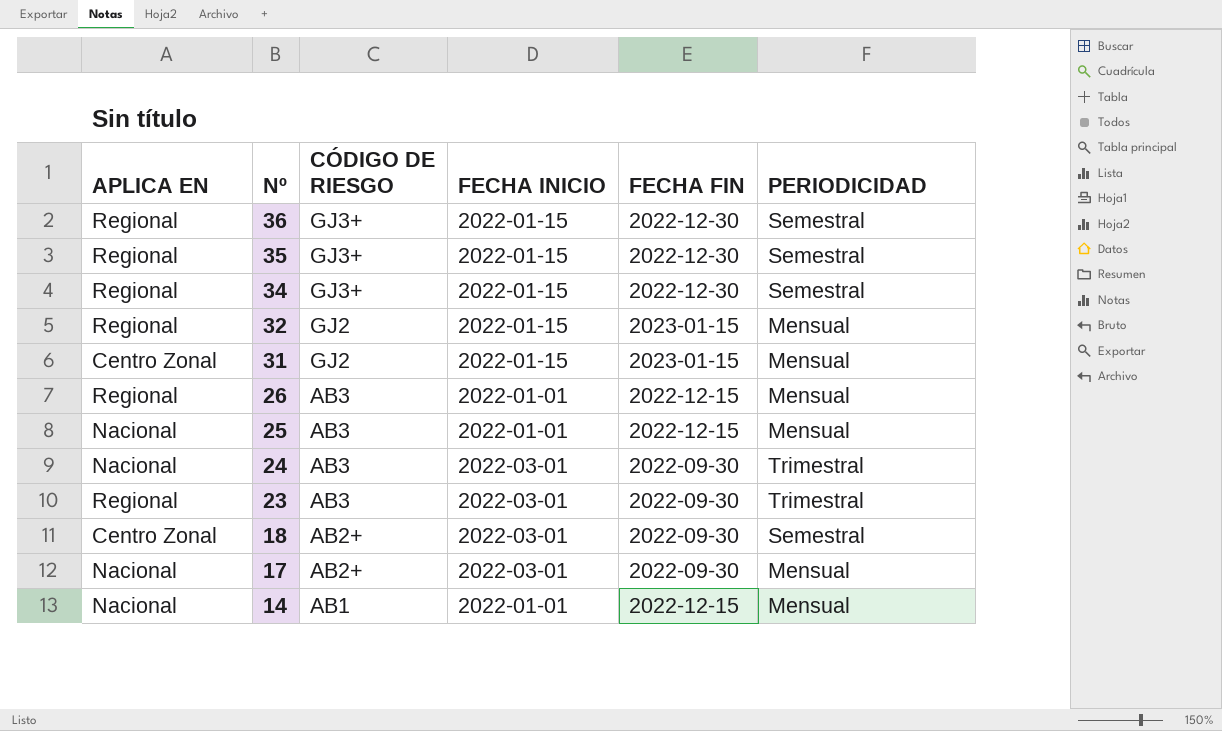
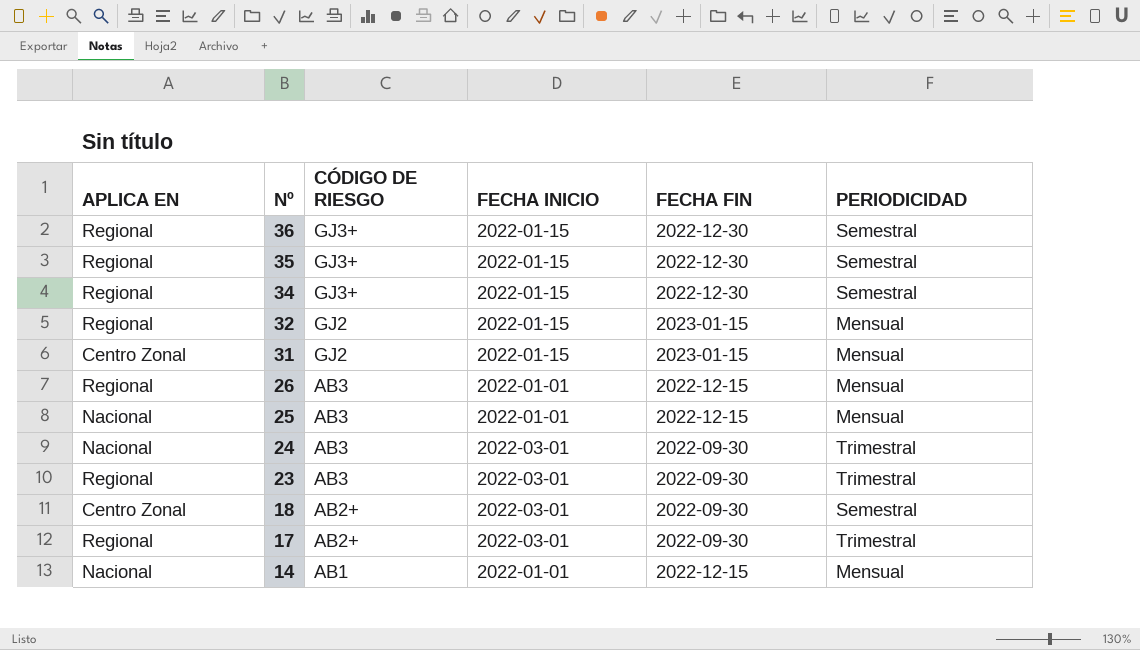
17 | APLICA EN: Nacional -> Regional
17 | PERIODICIDAD: Mensual -> Trimestral

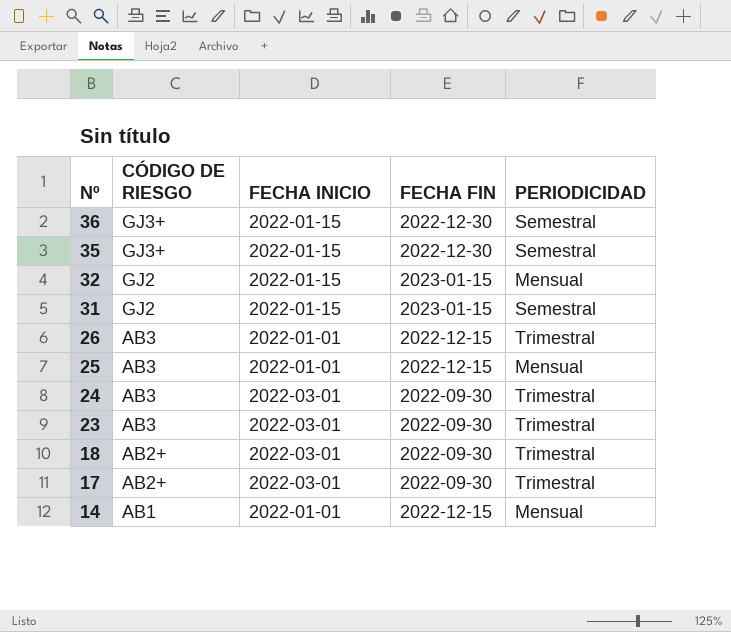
column APLICA EN | position: 1 -> none
row 34: Regional | GJ3+ | 2022-01-15 | 2022-12-30 | Semestral -> none
31 | PERIODICIDAD: Mensual -> Semestral
26 | PERIODICIDAD: Mensual -> Trimestral
18 | PERIODICIDAD: Semestral -> Trimestral

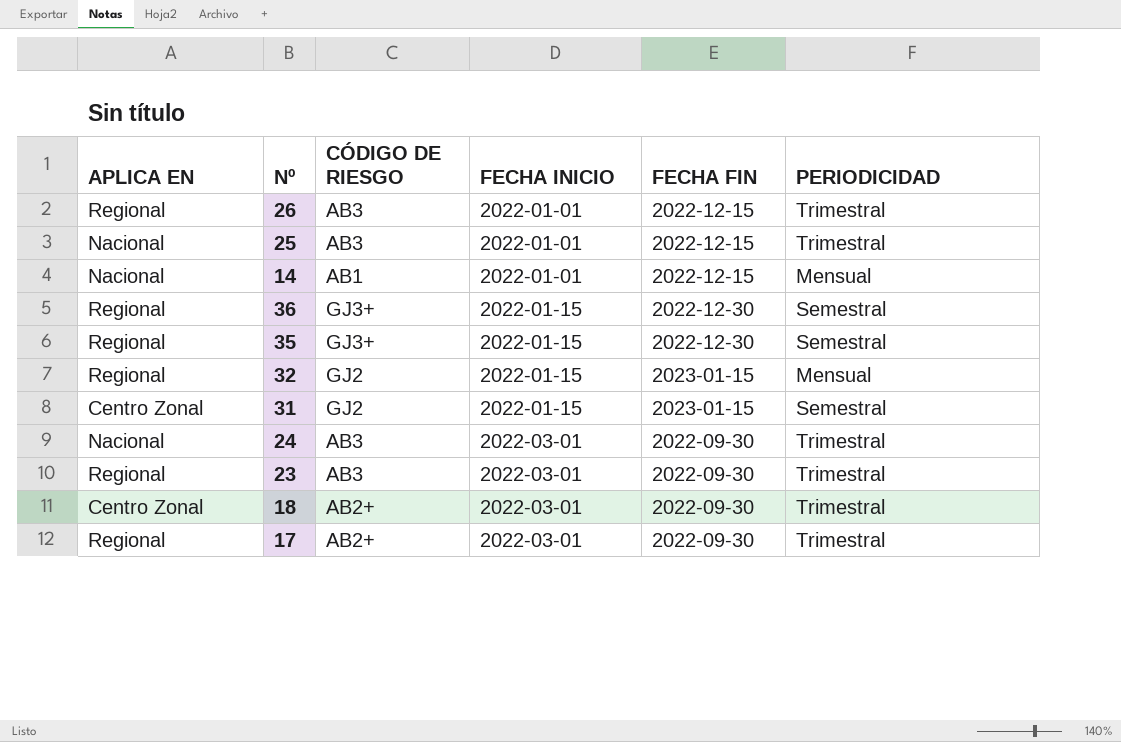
row order: Nº descending -> FECHA INICIO ascending
column APLICA EN | position: none -> 1
25 | PERIODICIDAD: Mensual -> Trimestral

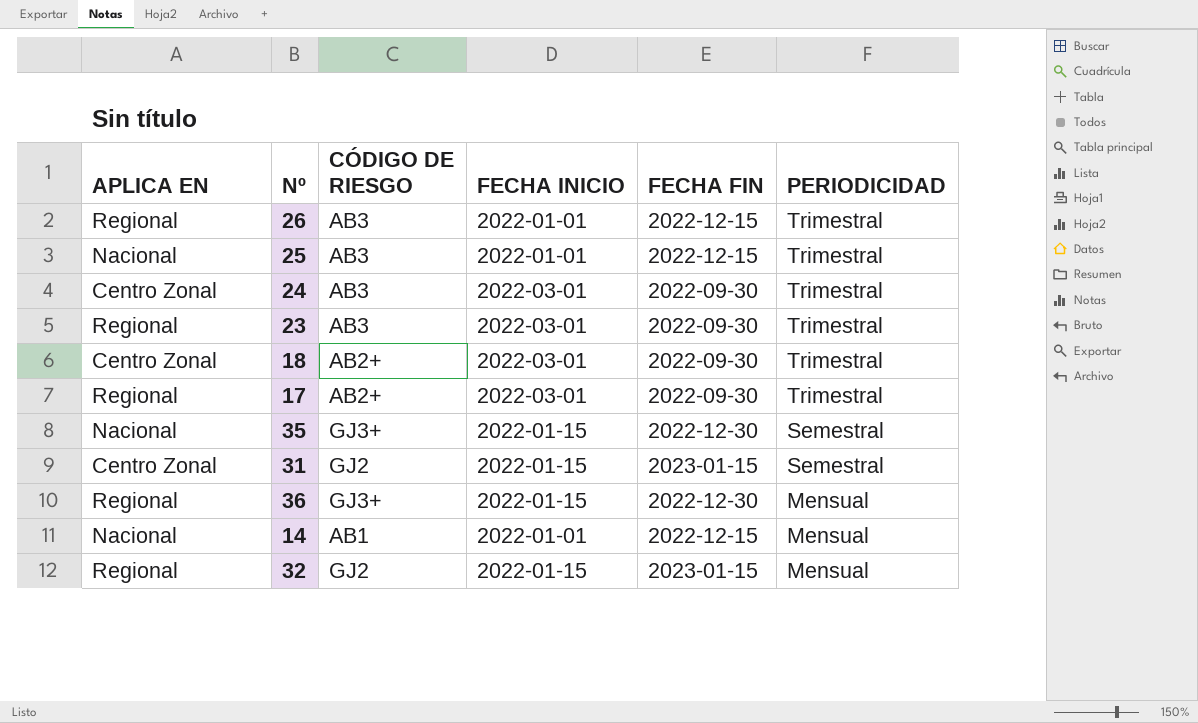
row order: FECHA INICIO ascending -> PERIODICIDAD descending
24 | APLICA EN: Nacional -> Centro Zonal
35 | APLICA EN: Regional -> Nacional
36 | PERIODICIDAD: Semestral -> Mensual

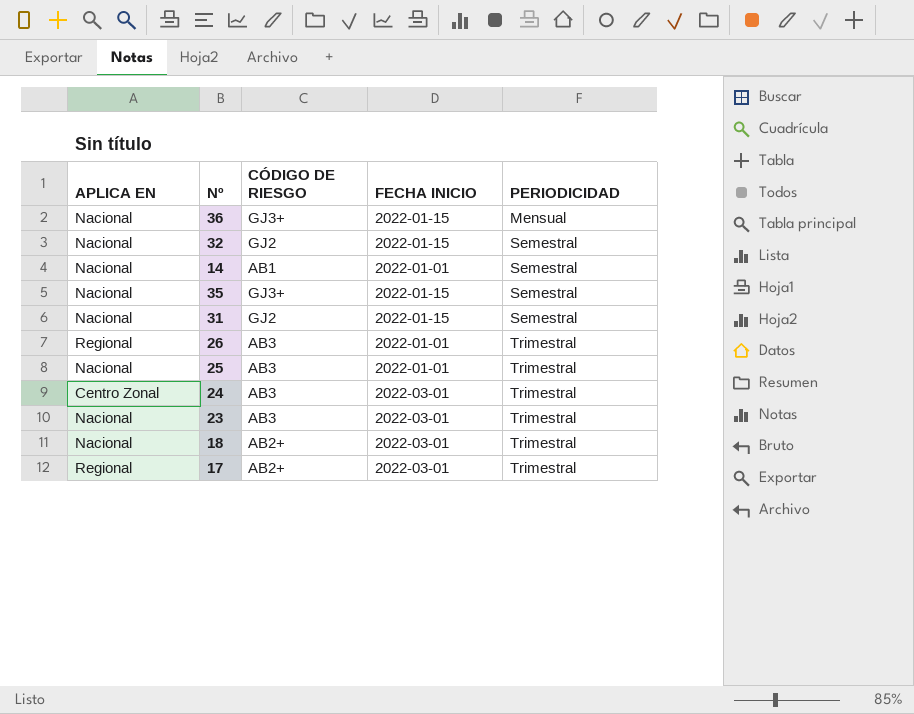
row order: PERIODICIDAD descending -> PERIODICIDAD ascending
column FECHA FIN | position: 5 -> none
36 | APLICA EN: Regional -> Nacional
32 | APLICA EN: Regional -> Nacional
32 | PERIODICIDAD: Mensual -> Semestral
14 | PERIODICIDAD: Mensual -> Semestral
31 | APLICA EN: Centro Zonal -> Nacional
23 | APLICA EN: Regional -> Nacional
18 | APLICA EN: Centro Zonal -> Nacional

